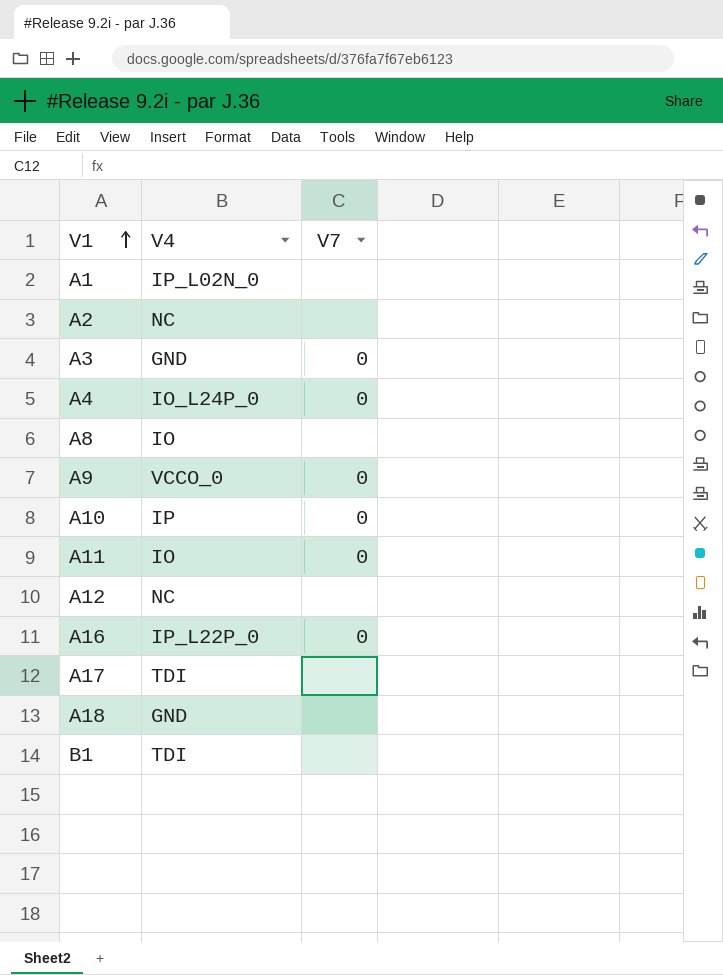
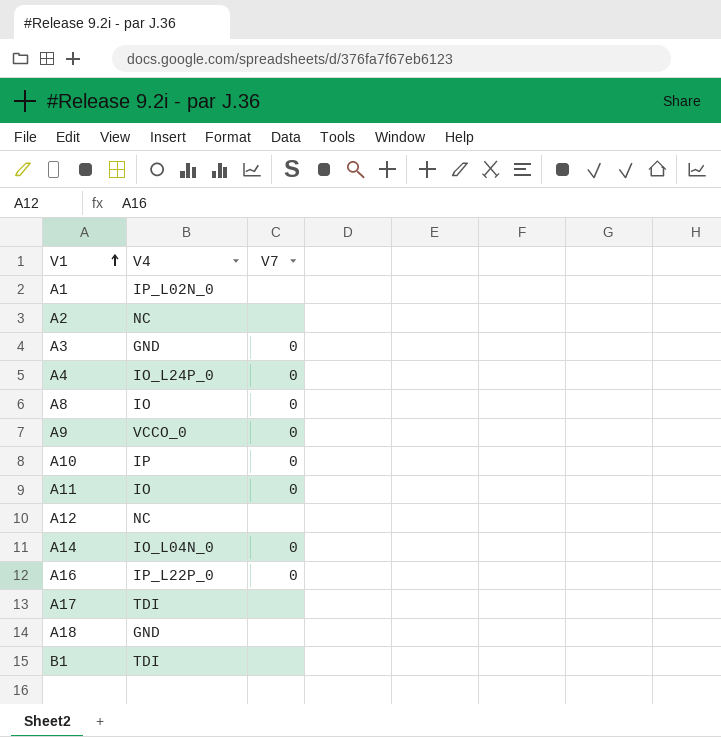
A8 | V7: none -> 0
row A14: none -> IO_L04N_0 | 0

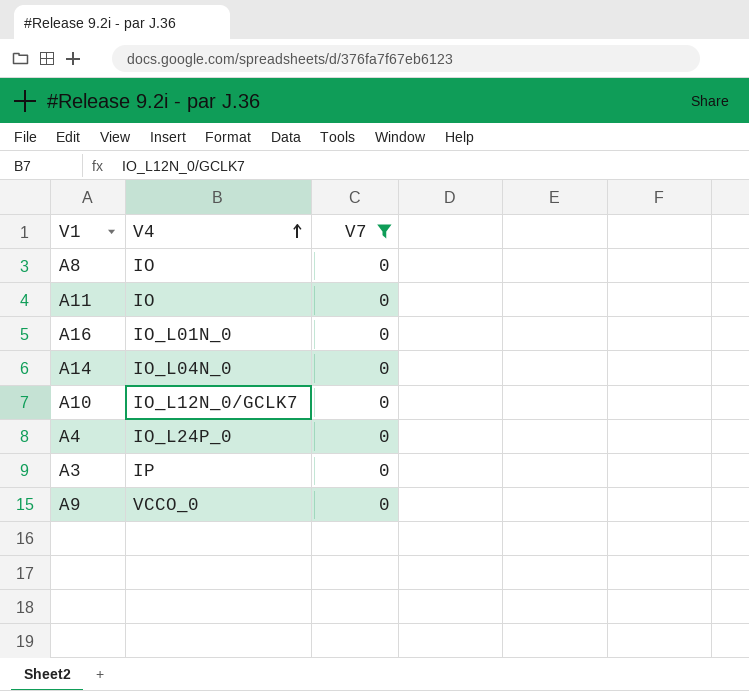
filter: none -> V7 = 0
row order: V1 ascending -> V4 ascending
A16 | V4: IP_L22P_0 -> IO_L01N_0
A10 | V4: IP -> IO_L12N_0/GCLK7
A3 | V4: GND -> IP

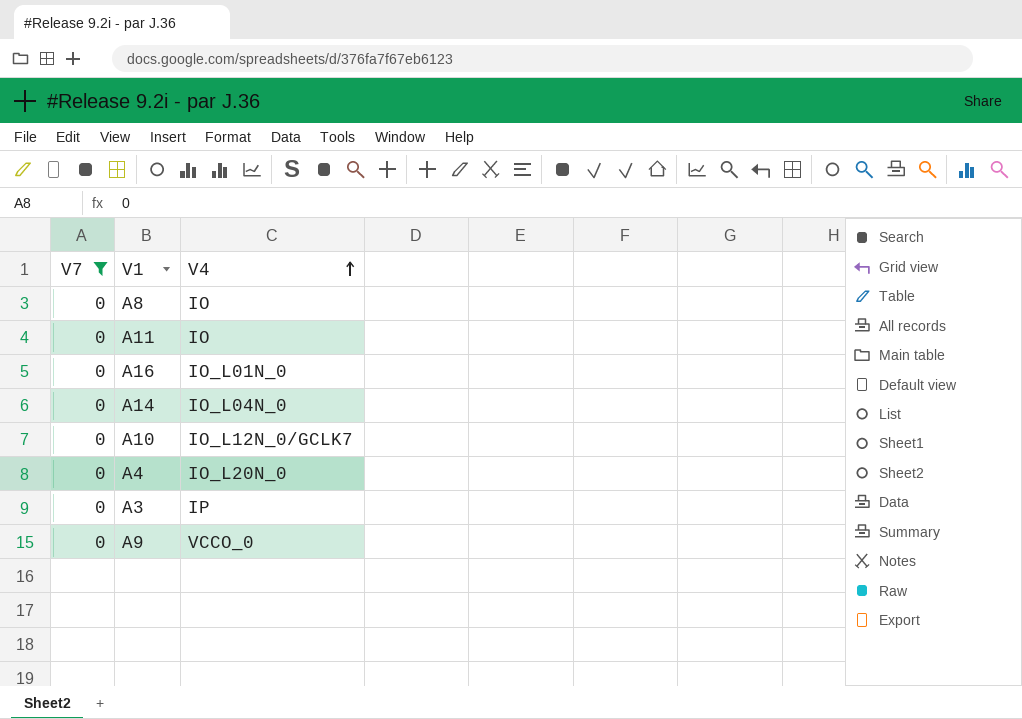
column V7 | position: 3 -> 1
A4 | V4: IO_L24P_0 -> IO_L20N_0

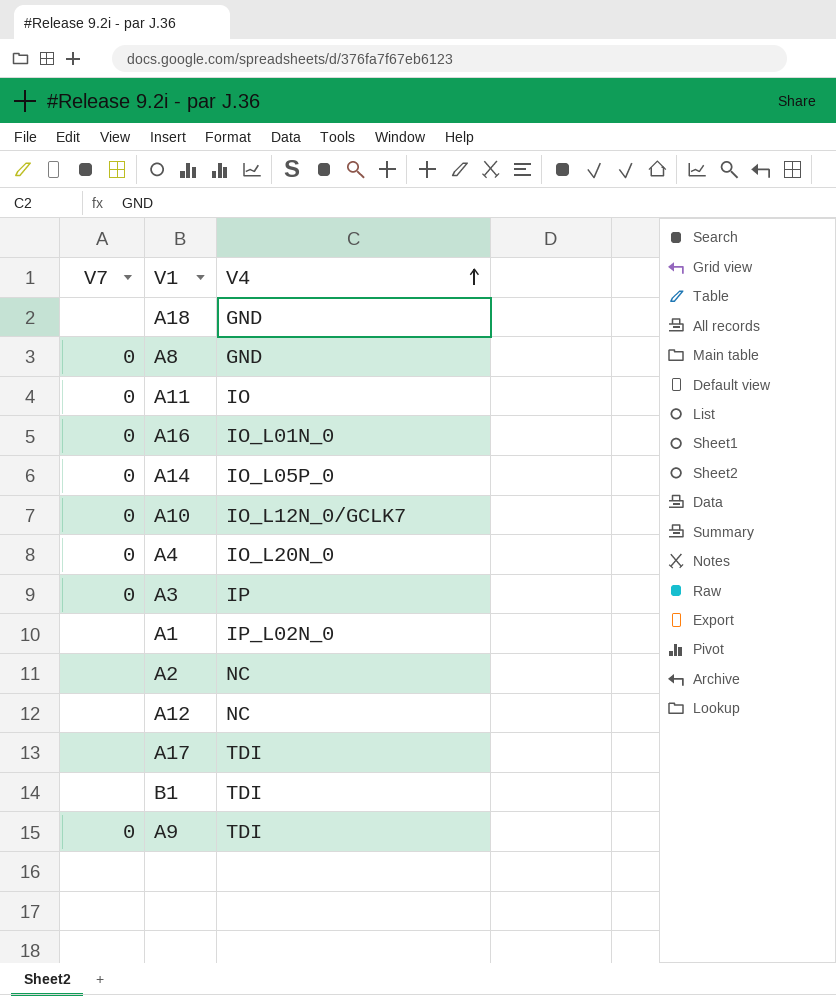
filter: V7 = 0 -> none
A8 | V4: IO -> GND
A14 | V4: IO_L04N_0 -> IO_L05P_0
A9 | V4: VCCO_0 -> TDI

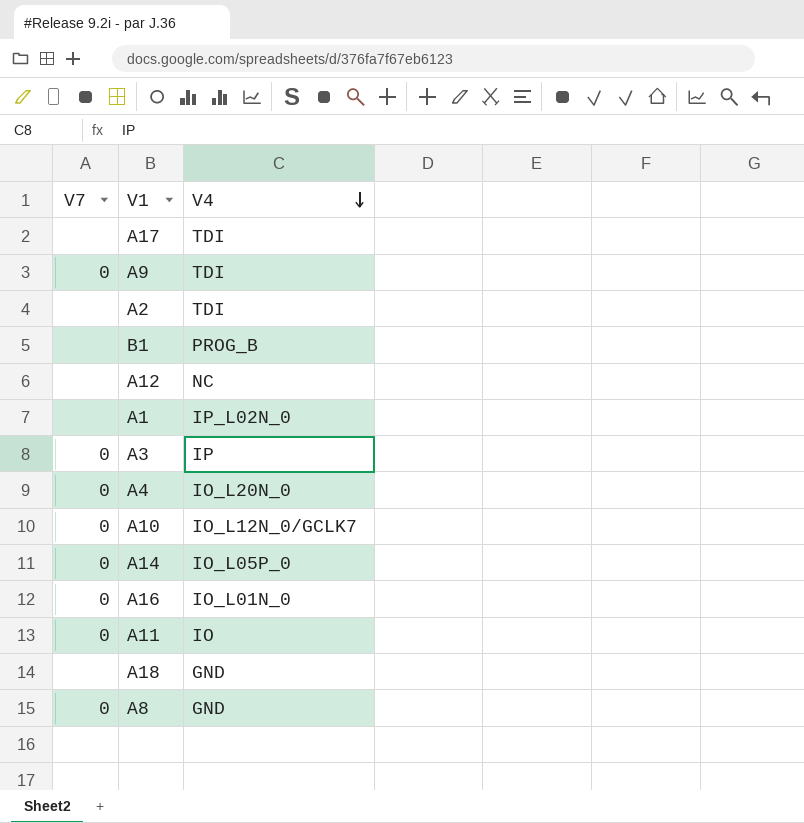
row order: V4 ascending -> V4 descending
A2 | V4: NC -> TDI
B1 | V4: TDI -> PROG_B

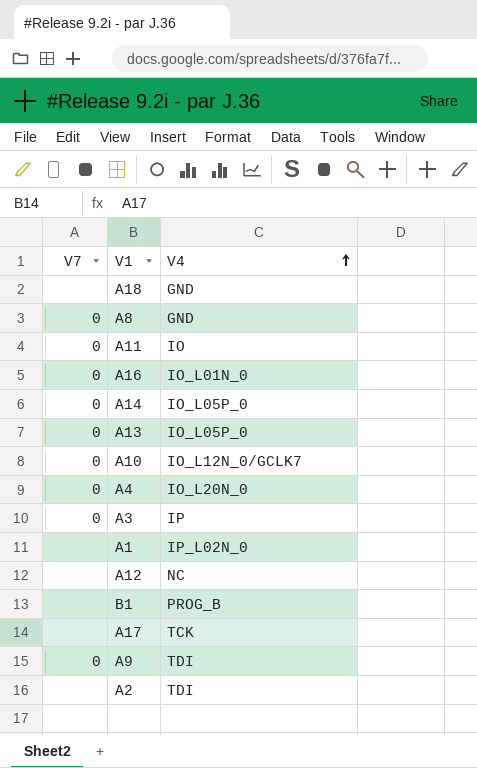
row order: V4 descending -> V4 ascending
row A13: none -> 0 | IO_L05P_0
A17 | V4: TDI -> TCK

